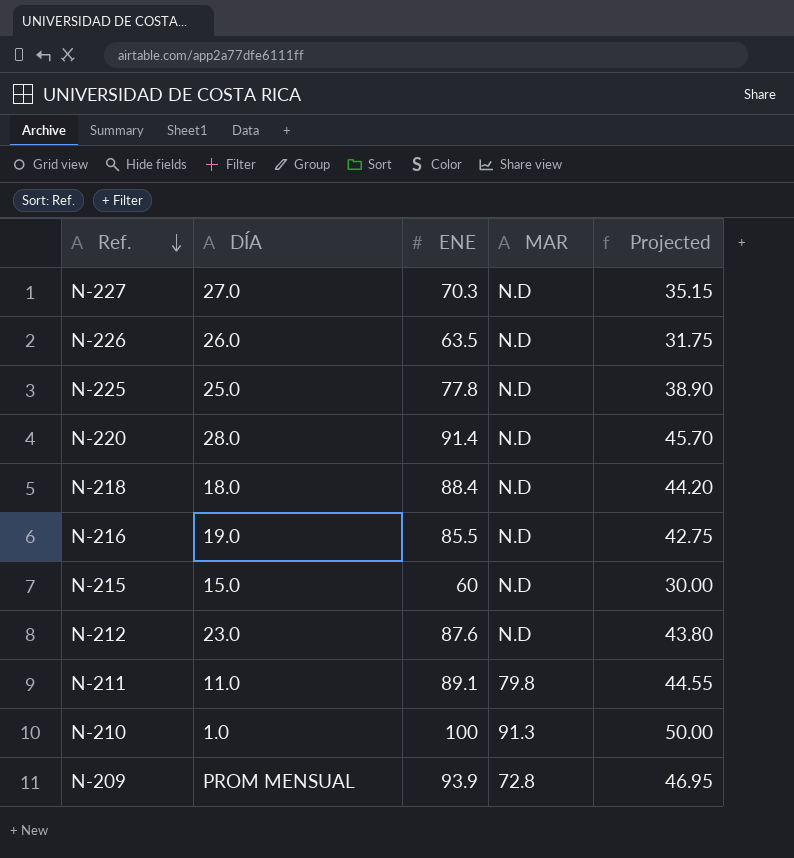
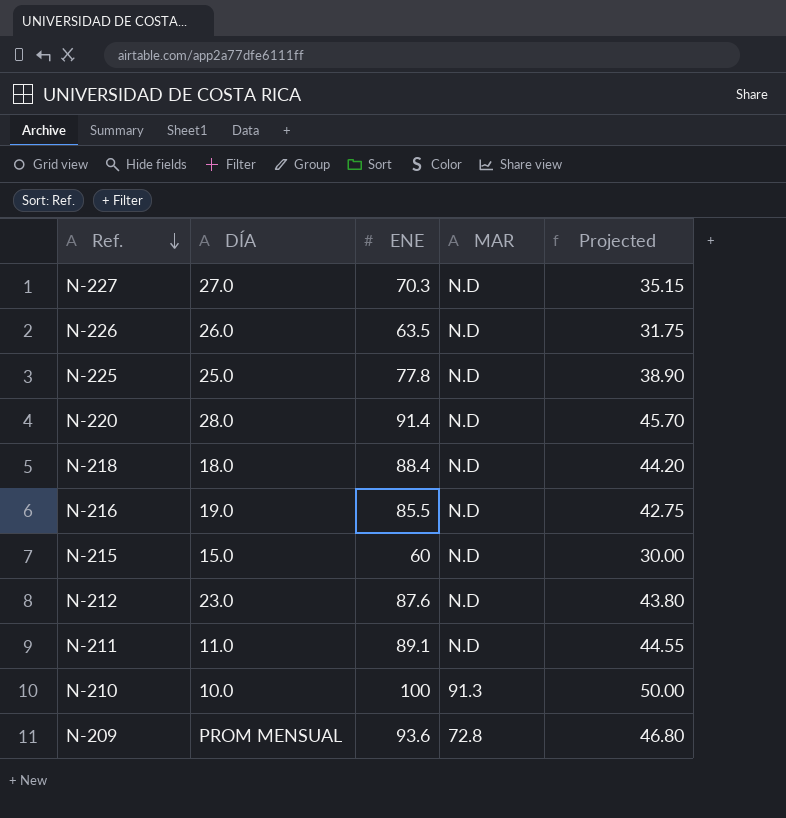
N-211 | MAR: 79.8 -> N.D
N-210 | DÍA: 1.0 -> 10.0
N-209 | ENE: 93.9 -> 93.6
N-209 | Projected: 46.95 -> 46.80

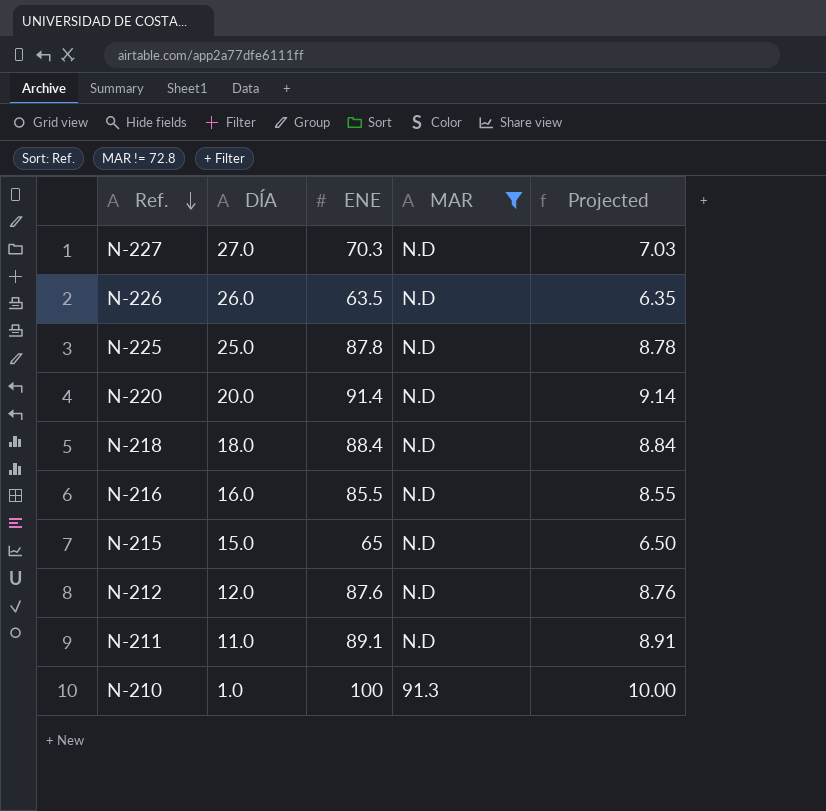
filter: none -> MAR != 72.8
column Projected | formula: [ENE] * 0.5 -> [ENE] * 0.1
N-225 | ENE: 77.8 -> 87.8
N-220 | DÍA: 28.0 -> 20.0
N-216 | DÍA: 19.0 -> 16.0
N-215 | ENE: 60 -> 65
N-212 | DÍA: 23.0 -> 12.0
N-210 | DÍA: 10.0 -> 1.0

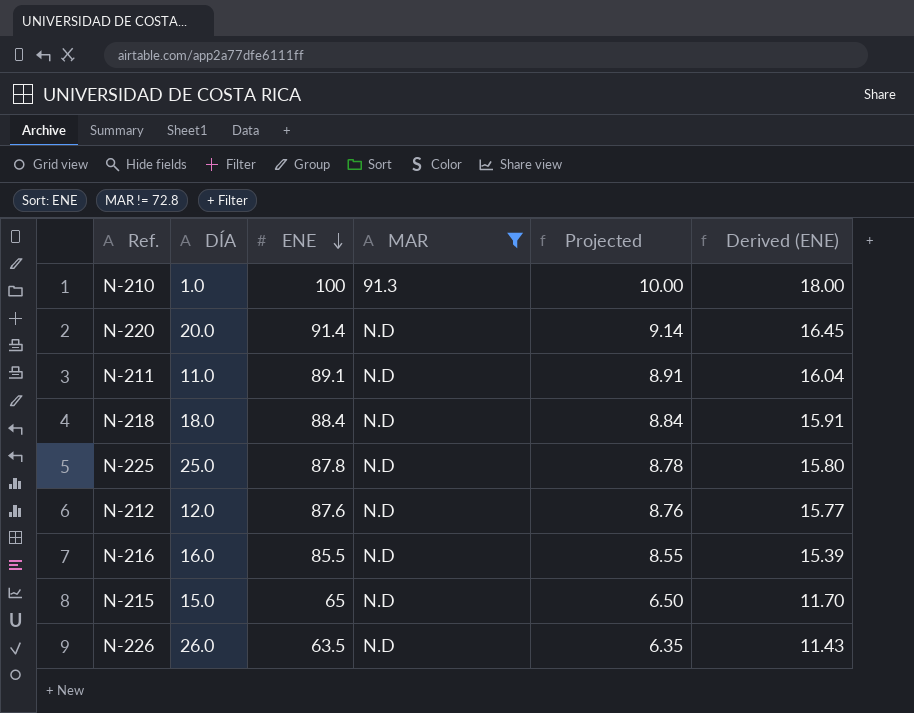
row order: Ref. descending -> ENE descending
column Derived (ENE) | formula: none -> [ENE] * 0.18
row N-227: 27.0 | 70.3 | N.D | 7.03 -> none

